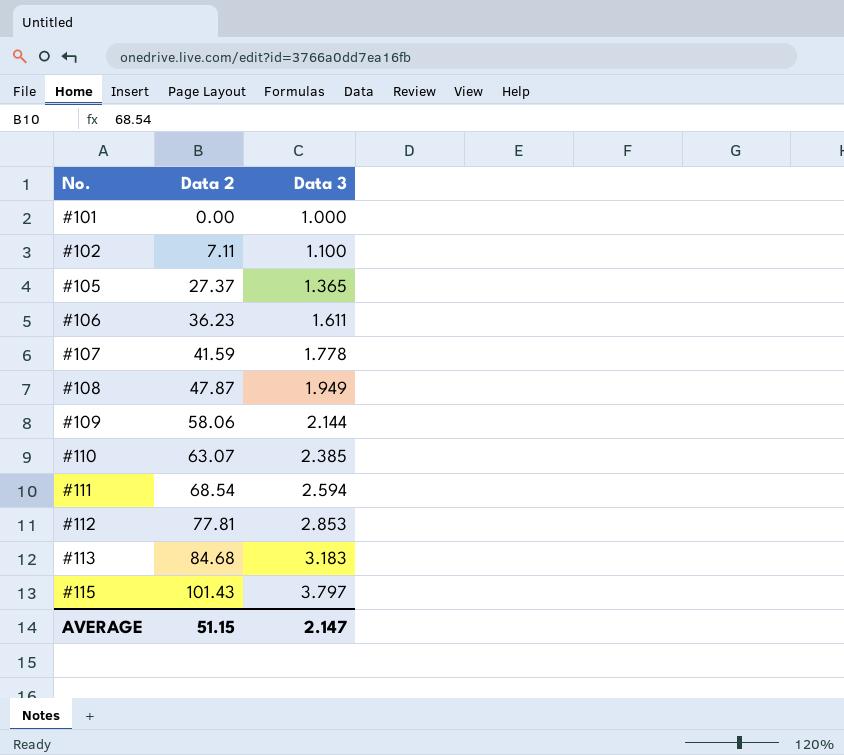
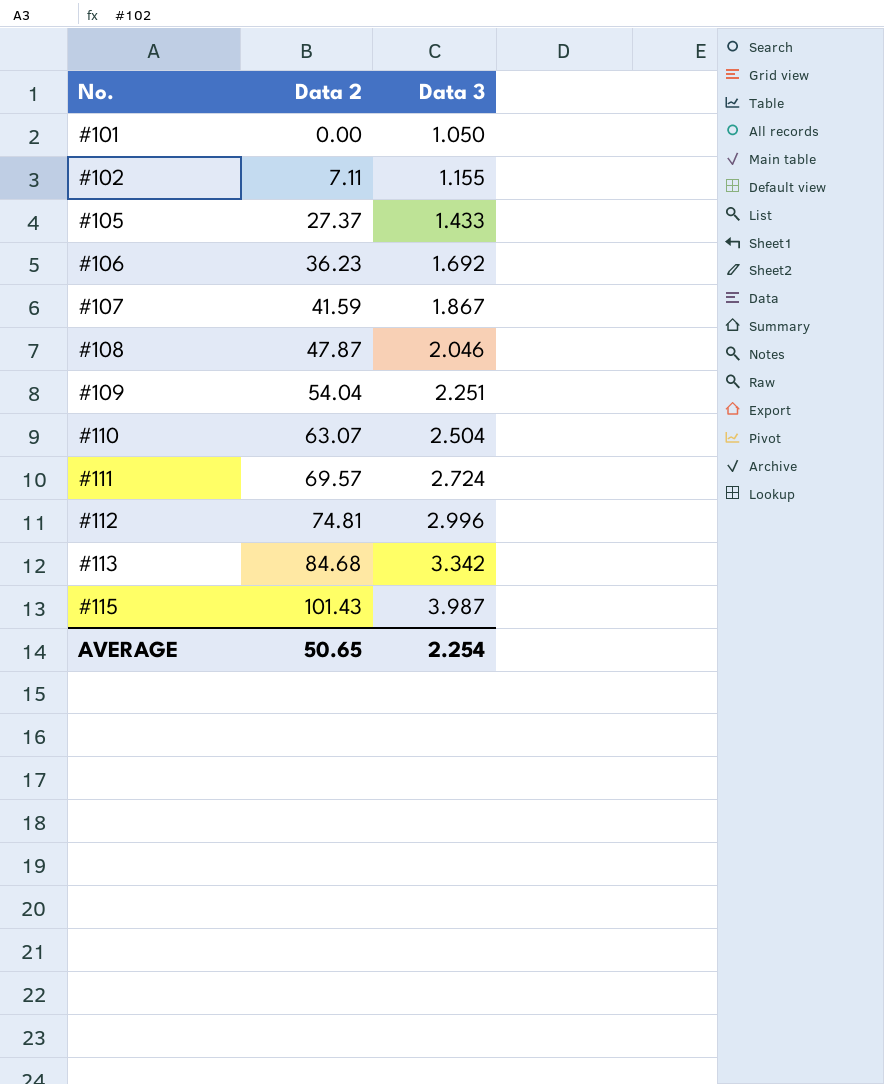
#101 | Data 3: 1.000 -> 1.050
#102 | Data 3: 1.100 -> 1.155
#105 | Data 3: 1.365 -> 1.433
#106 | Data 3: 1.611 -> 1.692
#107 | Data 3: 1.778 -> 1.867
#108 | Data 3: 1.949 -> 2.046
#109 | Data 2: 58.06 -> 54.04
#109 | Data 3: 2.144 -> 2.251
#110 | Data 3: 2.385 -> 2.504
#111 | Data 2: 68.54 -> 69.57
#111 | Data 3: 2.594 -> 2.724
#112 | Data 2: 77.81 -> 74.81
#112 | Data 3: 2.853 -> 2.996
#113 | Data 3: 3.183 -> 3.342
#115 | Data 3: 3.797 -> 3.987
AVERAGE | Data 2: 51.15 -> 50.65
AVERAGE | Data 3: 2.147 -> 2.254

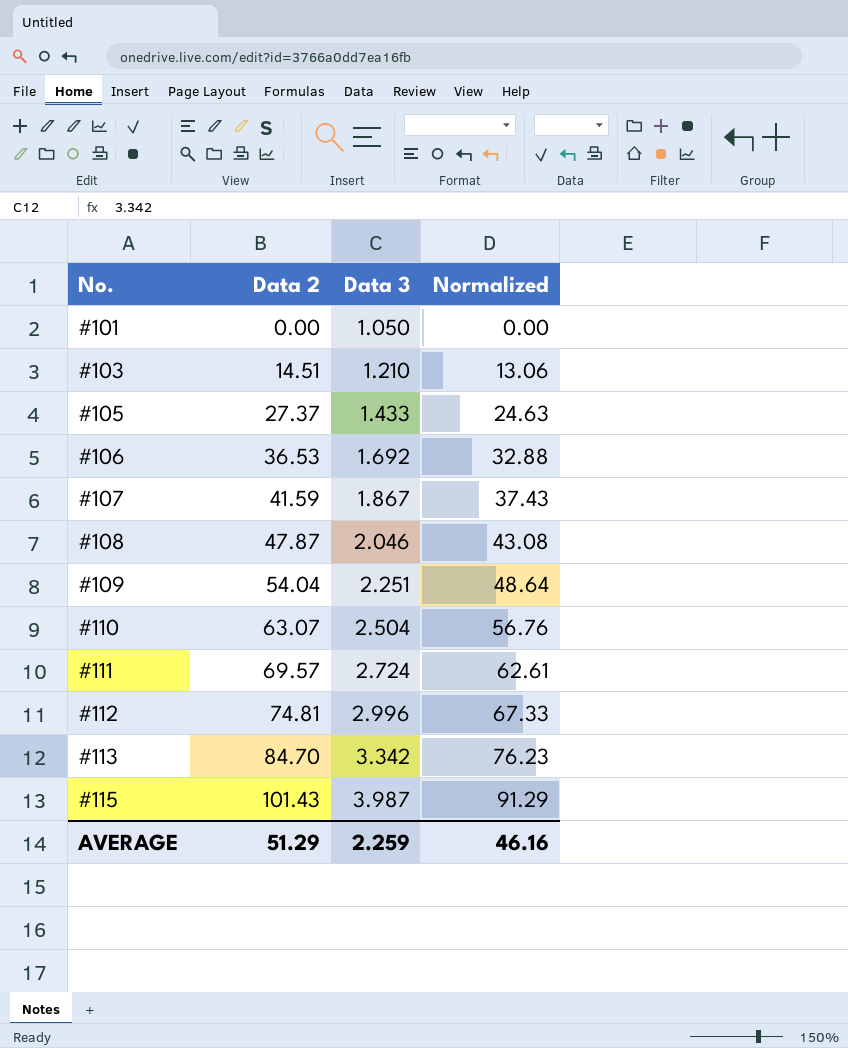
column Normalized | formula: none -> [Data 2] * 0.9
row #102: 7.11 | 1.155 -> none
row #103: none -> 14.51 | 1.210 | 13.06
#106 | Data 2: 36.23 -> 36.53
#113 | Data 2: 84.68 -> 84.70
AVERAGE | Data 2: 50.65 -> 51.29
AVERAGE | Data 3: 2.254 -> 2.259

